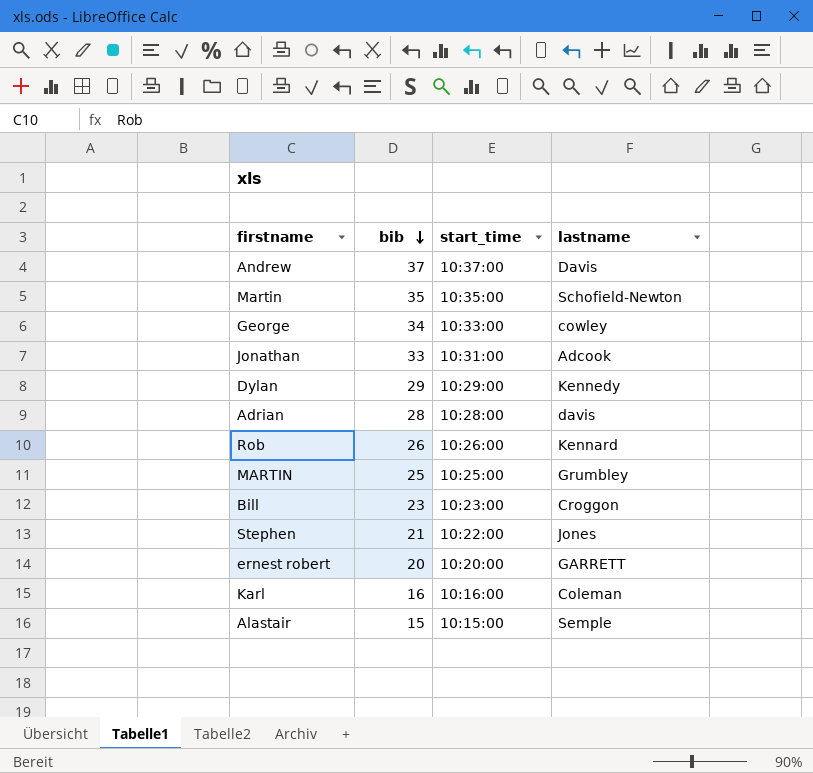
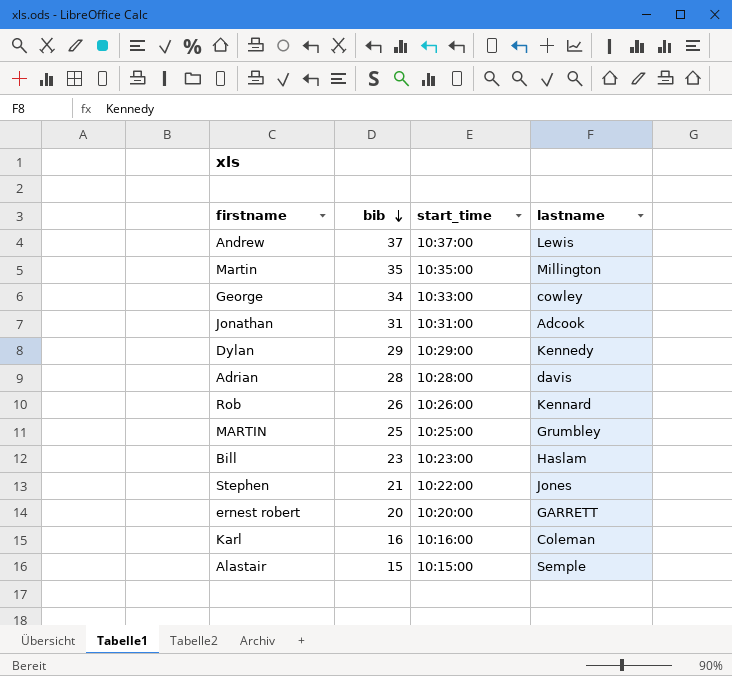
Andrew | lastname: Davis -> Lewis
Martin | lastname: Schofield-Newton -> Millington
Jonathan | bib: 33 -> 31
Bill | lastname: Croggon -> Haslam

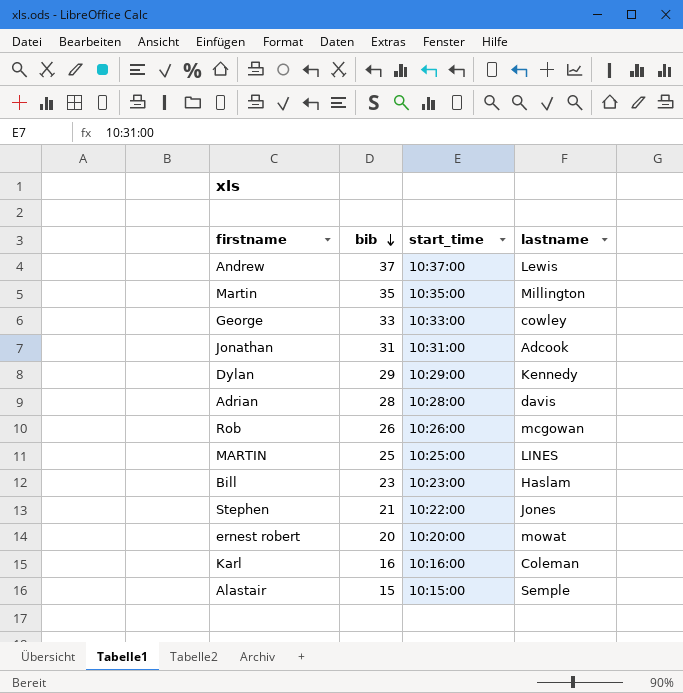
George | bib: 34 -> 33
Rob | lastname: Kennard -> mcgowan
MARTIN | lastname: Grumbley -> LINES
ernest robert | lastname: GARRETT -> mowat

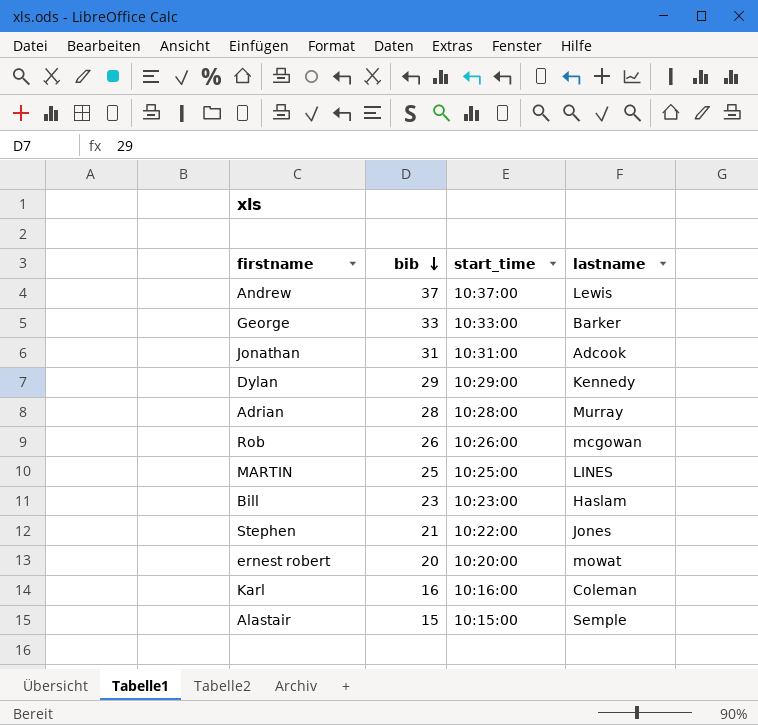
row Martin: 35 | 10:35:00 | Millington -> none
George | lastname: cowley -> Barker
Adrian | lastname: davis -> Murray

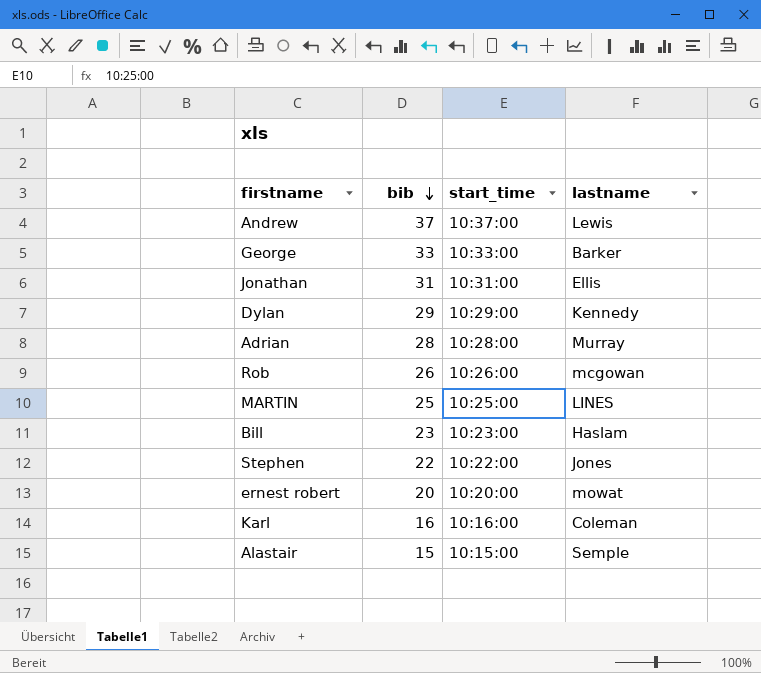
Jonathan | lastname: Adcook -> Ellis
Stephen | bib: 21 -> 22

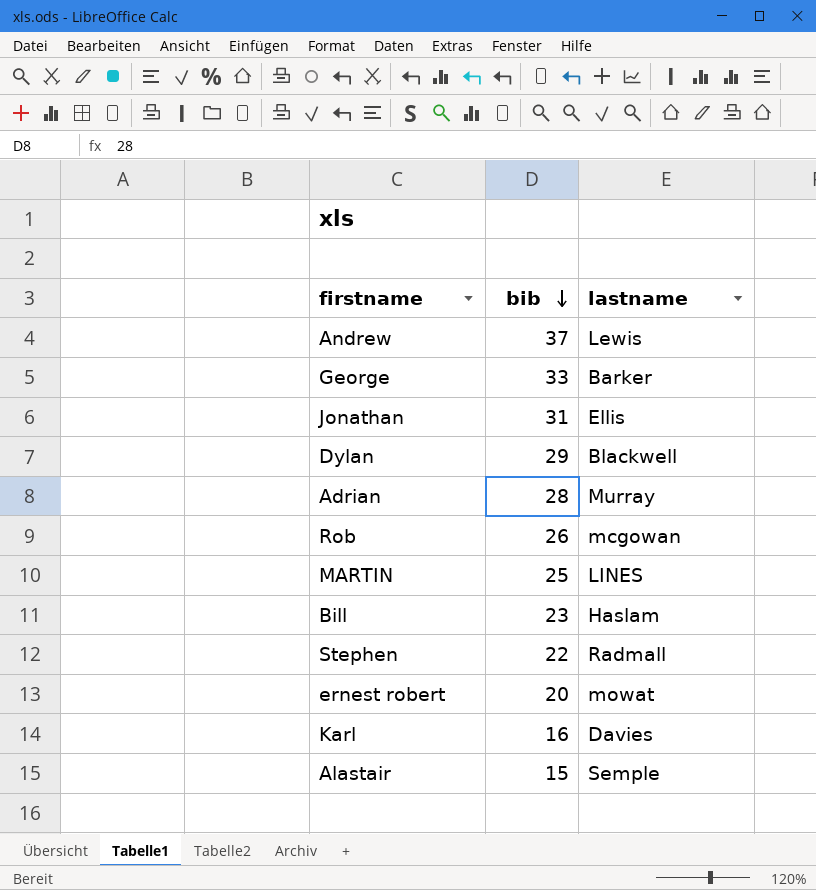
column start_time | position: 3 -> none
Dylan | lastname: Kennedy -> Blackwell
Stephen | lastname: Jones -> Radmall
Karl | lastname: Coleman -> Davies

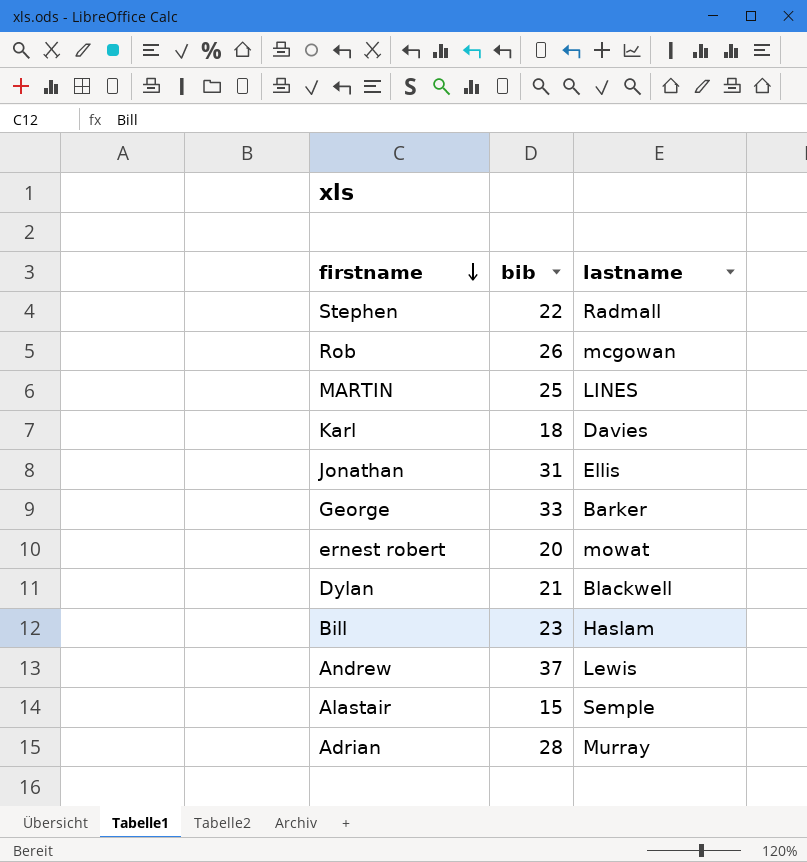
row order: bib descending -> firstname descending
Karl | bib: 16 -> 18
Dylan | bib: 29 -> 21

